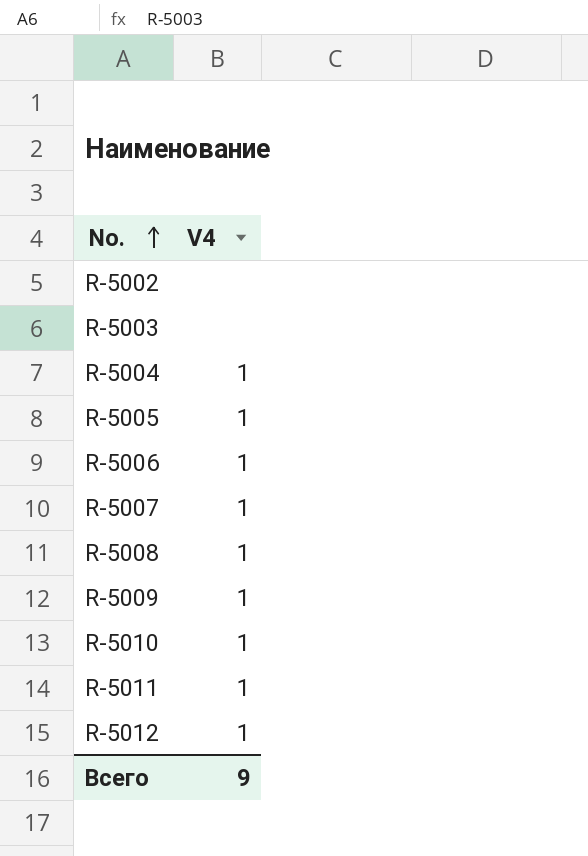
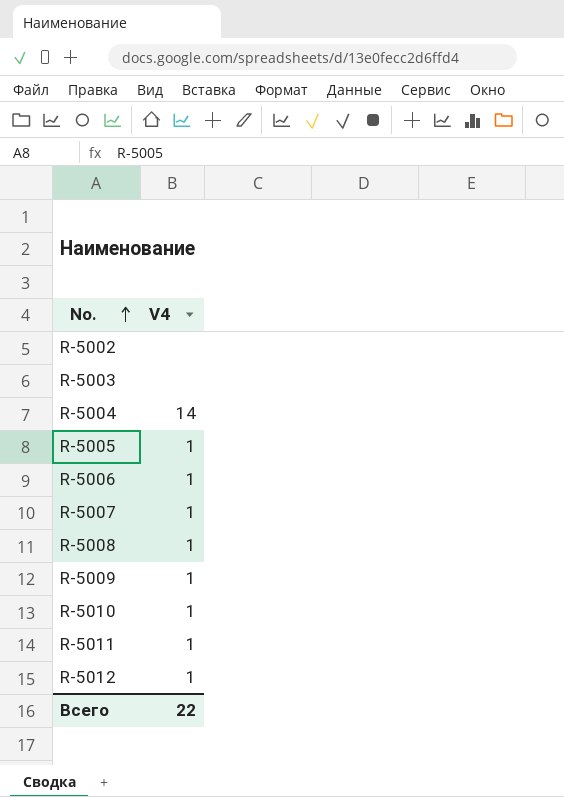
R-5004 | V4: 1 -> 14
Всего | V4: 9 -> 22

